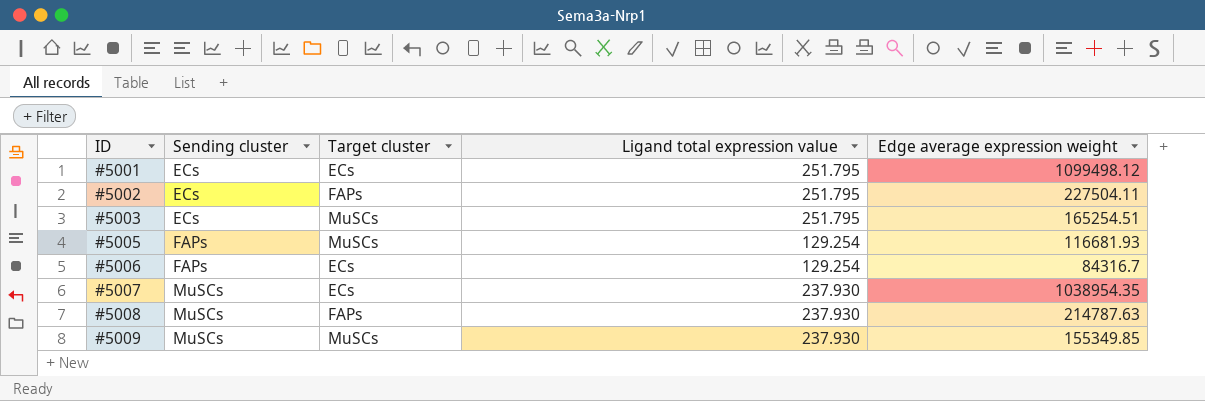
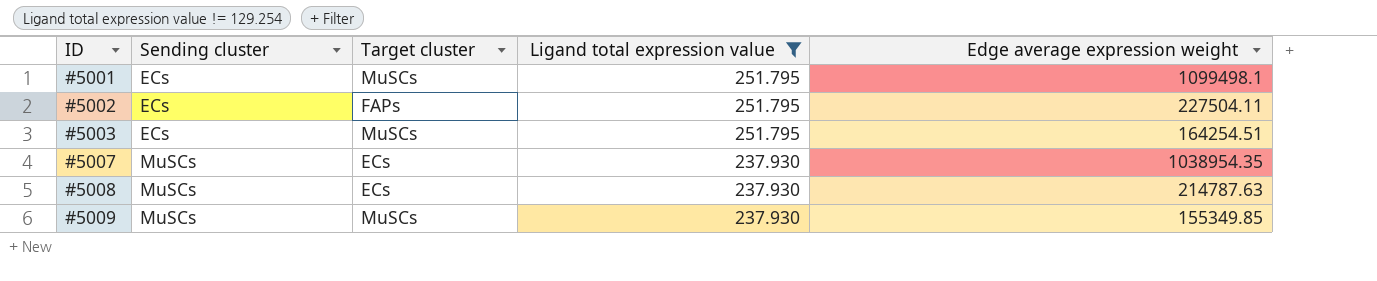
filter: none -> Ligand total expression value != 129.254
#5001 | Target cluster: ECs -> MuSCs
#5001 | Edge average expression weight: 1099498.12 -> 1099498.1
#5003 | Edge average expression weight: 165254.51 -> 164254.51
#5008 | Target cluster: FAPs -> ECs

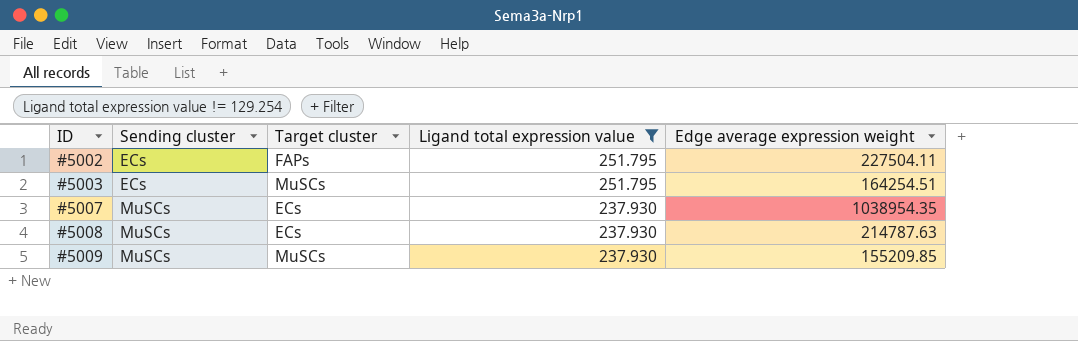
row #5001: ECs | MuSCs | 251.795 | 1099498.1 -> none
#5009 | Edge average expression weight: 155349.85 -> 155209.85

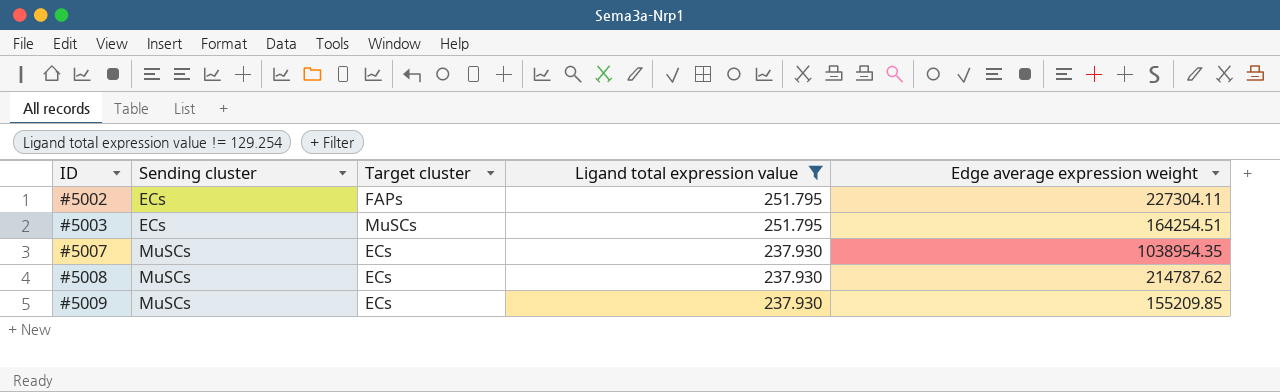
#5002 | Edge average expression weight: 227504.11 -> 227304.11
#5008 | Edge average expression weight: 214787.63 -> 214787.62
#5009 | Target cluster: MuSCs -> ECs

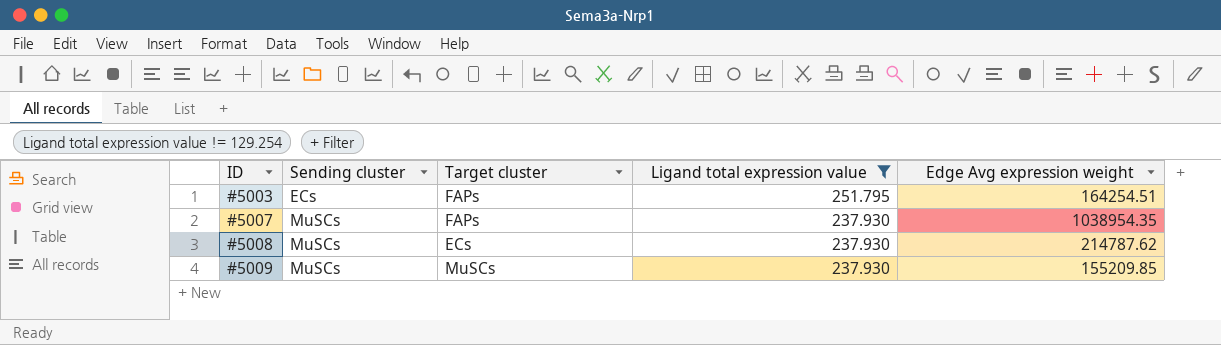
column name: Edge average expression weight -> Edge Avg expression weight
row #5002: ECs | FAPs | 251.795 | 227304.11 -> none
#5003 | Target cluster: MuSCs -> FAPs
#5007 | Target cluster: ECs -> FAPs
#5009 | Target cluster: ECs -> MuSCs

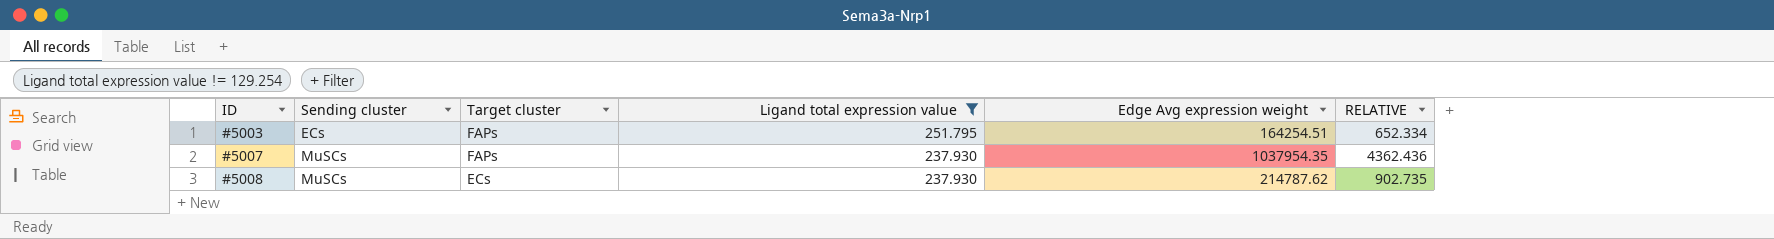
column RELATIVE | formula: none -> [Edge Avg expression weight] / [Ligand total expression value]
row #5009: MuSCs | MuSCs | 237.930 | 155209.85 -> none
#5007 | Edge Avg expression weight: 1038954.35 -> 1037954.35

